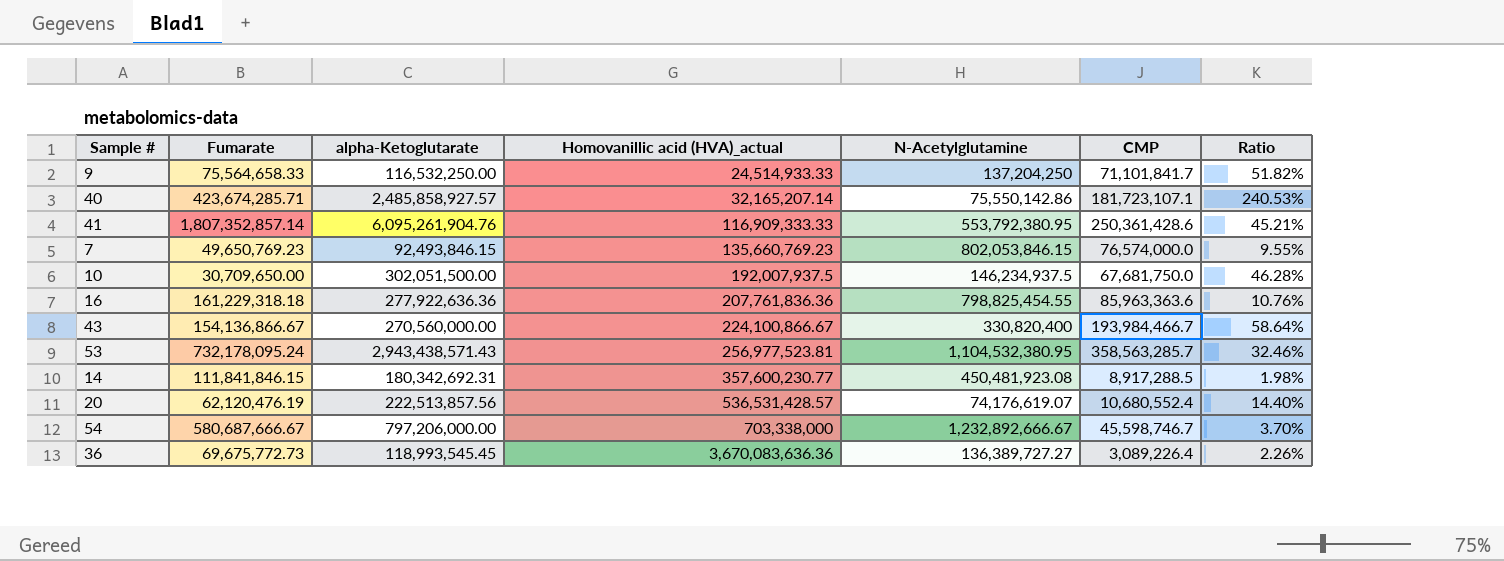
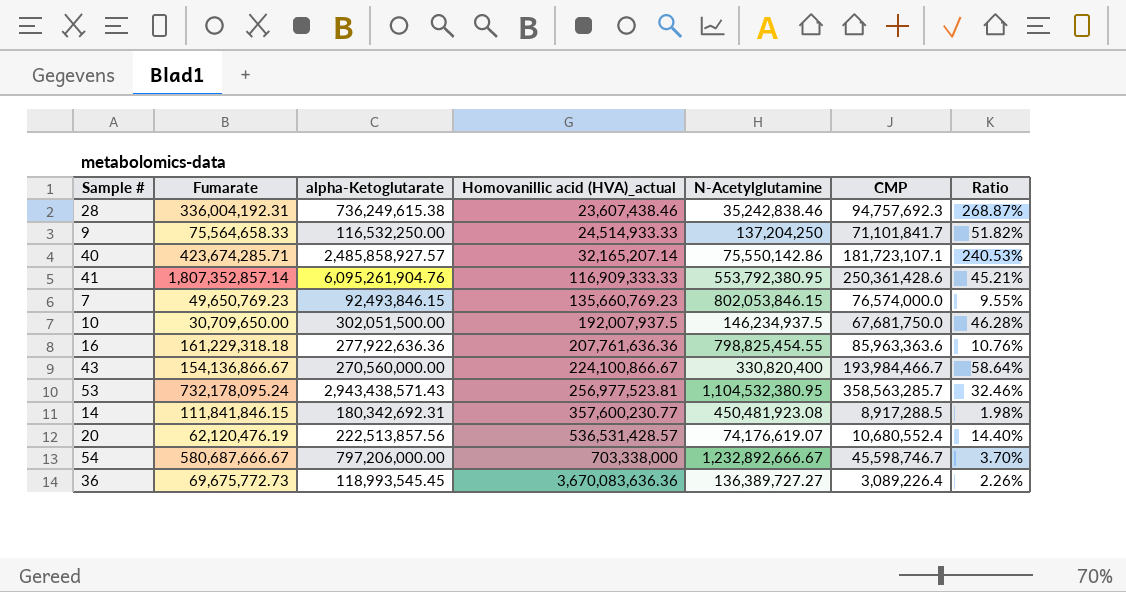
row 28: none -> 336,004,192.31 | 736,249,615.38 | 23,607,438.46 | 35,242,838.46 | 94,757,692.3 | 268.87%
16 | Homovanillic acid (HVA)_actual: 207,761,836.36 -> 207,761,636.36

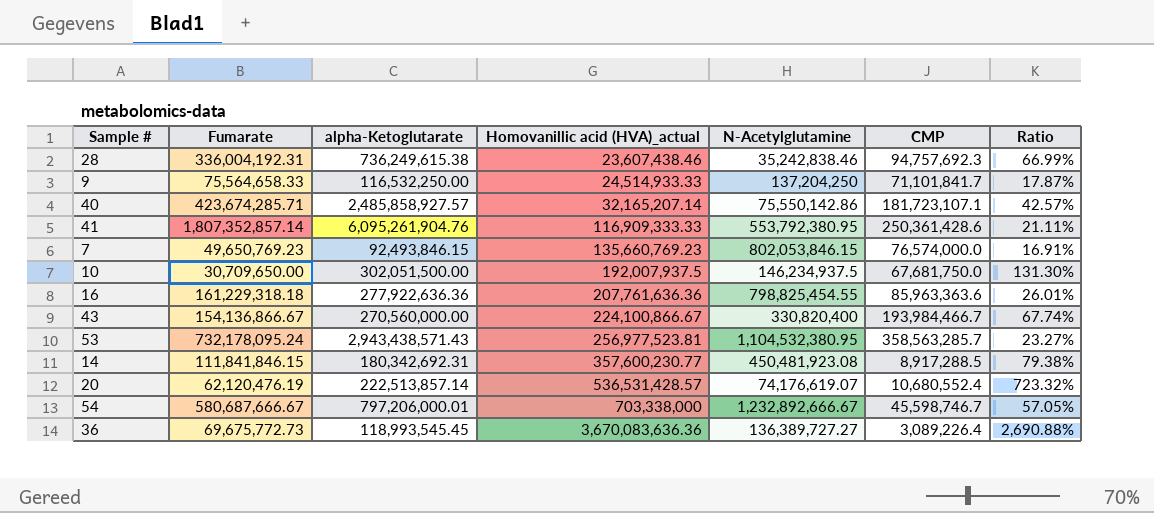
column Ratio | formula: [CMP] / [N-Acetylglutamine] -> [Homovanillic acid (HVA)_actual] / [N-Acetylglutamine]
20 | alpha-Ketoglutarate: 222,513,857.56 -> 222,513,857.14
54 | alpha-Ketoglutarate: 797,206,000.00 -> 797,206,000.01

